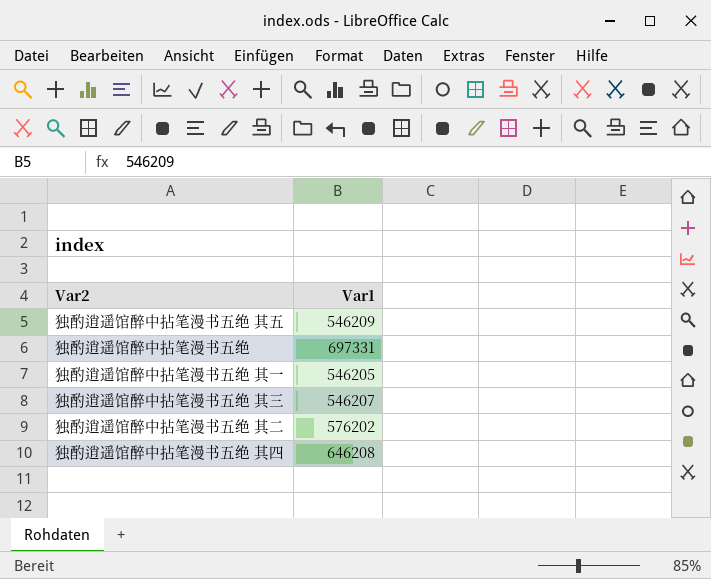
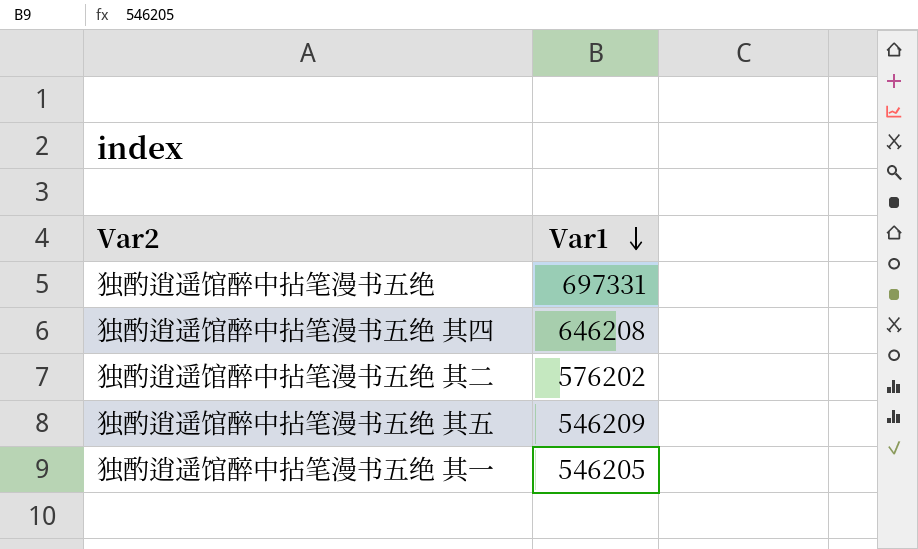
row order: none -> Var1 descending
row 独酌逍遥馆醉中拈笔漫书五绝 其三: 546207 -> none

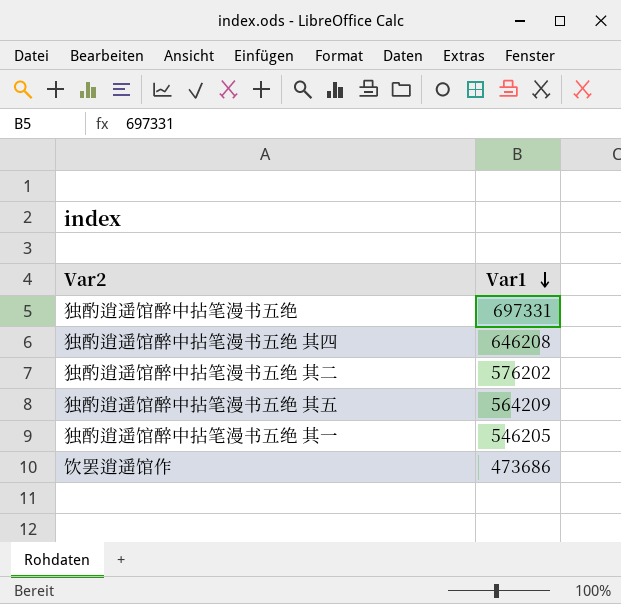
独酌逍遥馆醉中拈笔漫书五绝 其五 | Var1: 546209 -> 564209
row 饮罢逍遥馆作: none -> 473686

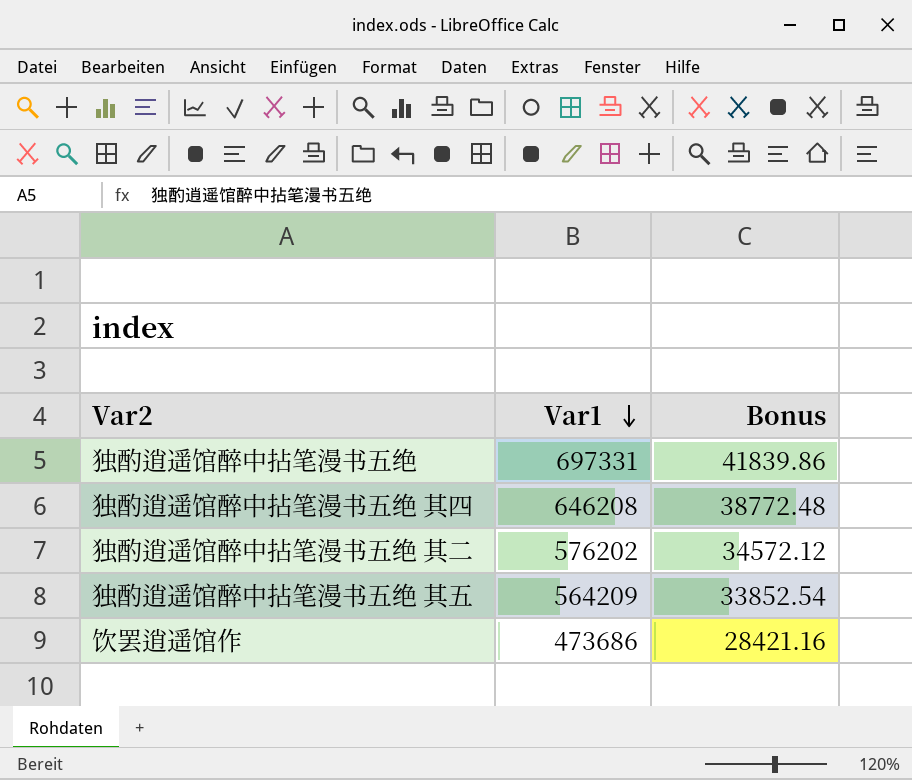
column Bonus | formula: none -> [Var1] * 0.06
row 独酌逍遥馆醉中拈笔漫书五绝 其一: 546205 -> none

